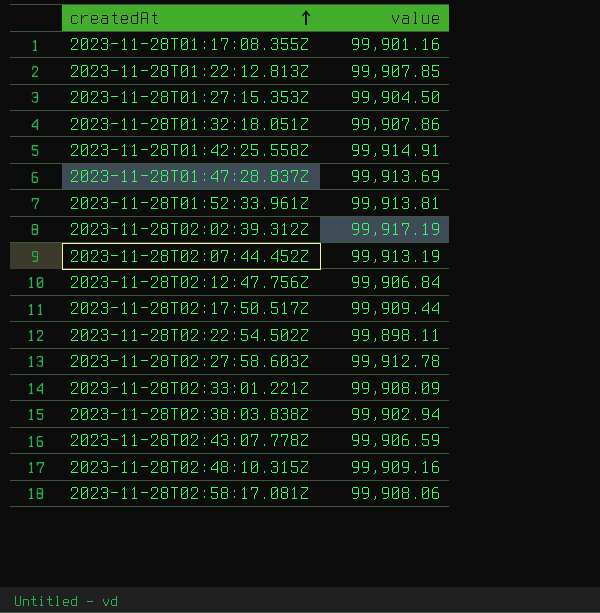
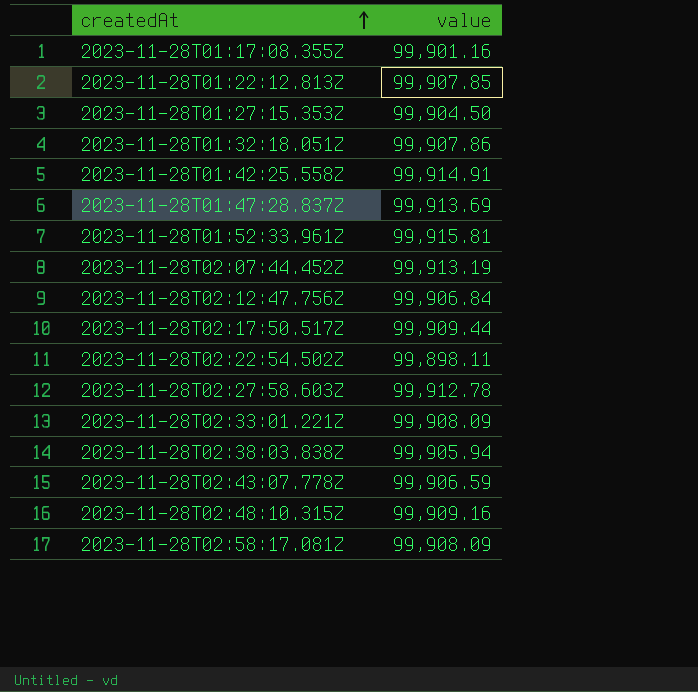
row 2023-11-28T02:02:39.312Z: 99,917.19 -> none
2023-11-28T01:52:33.961Z | value: 99,913.81 -> 99,915.81
2023-11-28T02:38:03.838Z | value: 99,902.94 -> 99,905.94
2023-11-28T02:58:17.081Z | value: 99,908.06 -> 99,908.09

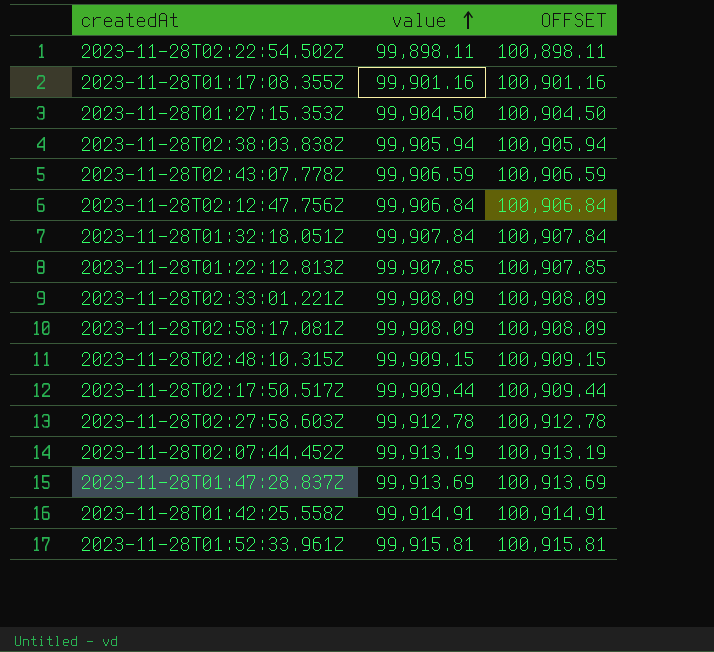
row order: createdAt ascending -> value ascending
column OFFSET | formula: none -> [value] + 1000
2023-11-28T01:32:18.051Z | value: 99,907.86 -> 99,907.84
2023-11-28T02:48:10.315Z | value: 99,909.16 -> 99,909.15

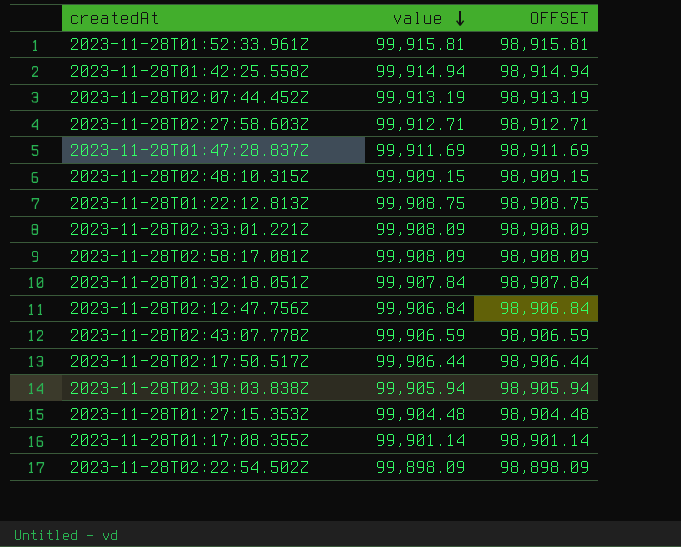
row order: value ascending -> value descending
column OFFSET | formula: [value] + 1000 -> [value] - 1000
2023-11-28T01:42:25.558Z | value: 99,914.91 -> 99,914.94
2023-11-28T02:27:58.603Z | value: 99,912.78 -> 99,912.71
2023-11-28T01:47:28.837Z | value: 99,913.69 -> 99,911.69
2023-11-28T01:22:12.813Z | value: 99,907.85 -> 99,908.75
2023-11-28T02:17:50.517Z | value: 99,909.44 -> 99,906.44
2023-11-28T01:27:15.353Z | value: 99,904.50 -> 99,904.48
2023-11-28T01:17:08.355Z | value: 99,901.16 -> 99,901.14
2023-11-28T02:22:54.502Z | value: 99,898.11 -> 99,898.09

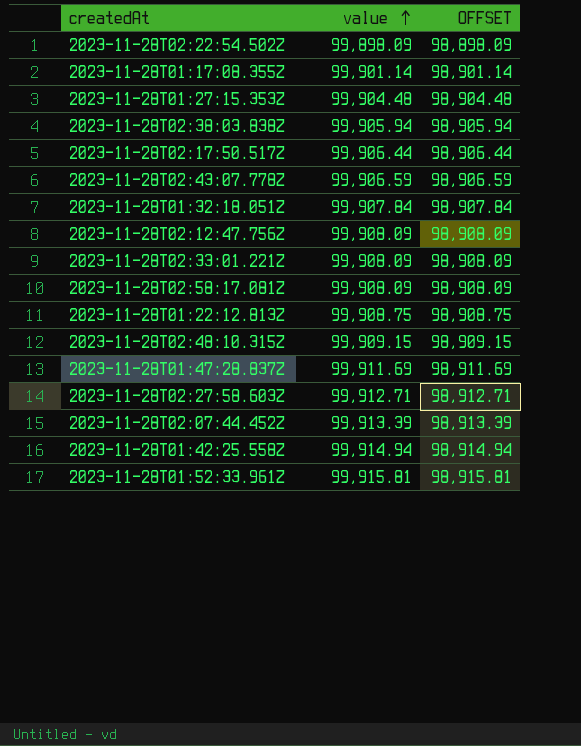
row order: value descending -> value ascending
2023-11-28T02:12:47.756Z | value: 99,906.84 -> 99,908.09
2023-11-28T02:12:47.756Z | OFFSET: 98,906.84 -> 98,908.09
2023-11-28T02:07:44.452Z | value: 99,913.19 -> 99,913.39
2023-11-28T02:07:44.452Z | OFFSET: 98,913.19 -> 98,913.39

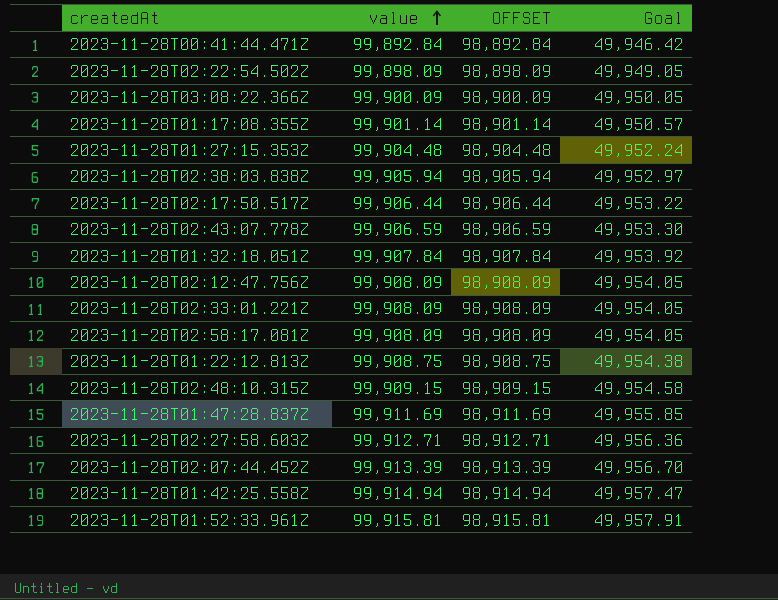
column Goal | formula: none -> [value] * 0.5
row 2023-11-28T00:41:44.471Z: none -> 99,892.84 | 98,892.84 | 49,946.42
row 2023-11-28T03:08:22.366Z: none -> 99,900.09 | 98,900.09 | 49,950.05

